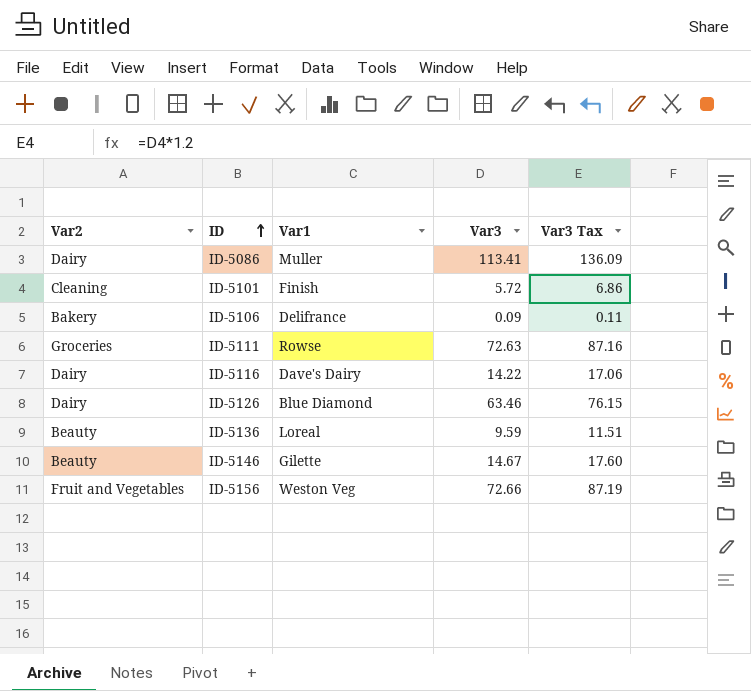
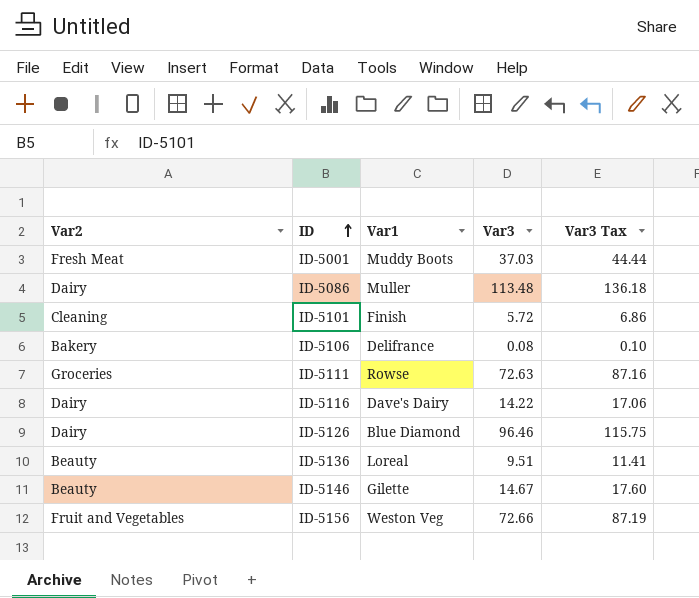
row ID-5001: none -> Fresh Meat | Muddy Boots | 37.03 | 44.44
ID-5086 | Var3: 113.41 -> 113.48
ID-5086 | Var3 Tax: 136.09 -> 136.18
ID-5106 | Var3: 0.09 -> 0.08
ID-5106 | Var3 Tax: 0.11 -> 0.10
ID-5126 | Var3: 63.46 -> 96.46
ID-5126 | Var3 Tax: 76.15 -> 115.75
ID-5136 | Var3: 9.59 -> 9.51
ID-5136 | Var3 Tax: 11.51 -> 11.41

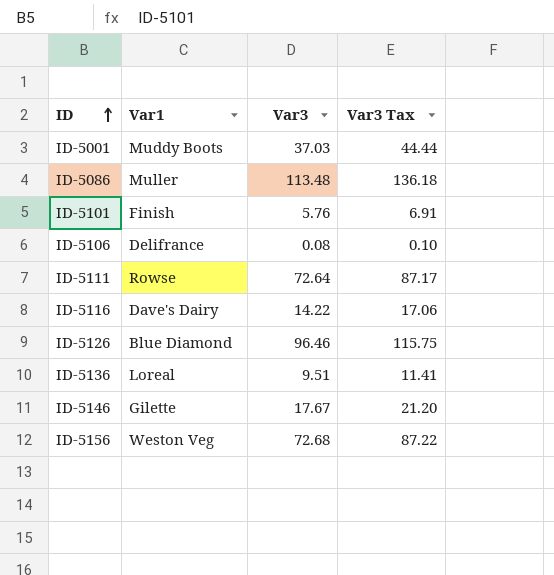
column Var2 | position: 1 -> none
ID-5101 | Var3: 5.72 -> 5.76
ID-5101 | Var3 Tax: 6.86 -> 6.91
ID-5111 | Var3: 72.63 -> 72.64
ID-5111 | Var3 Tax: 87.16 -> 87.17
ID-5146 | Var3: 14.67 -> 17.67
ID-5146 | Var3 Tax: 17.60 -> 21.20
ID-5156 | Var3: 72.66 -> 72.68
ID-5156 | Var3 Tax: 87.19 -> 87.22

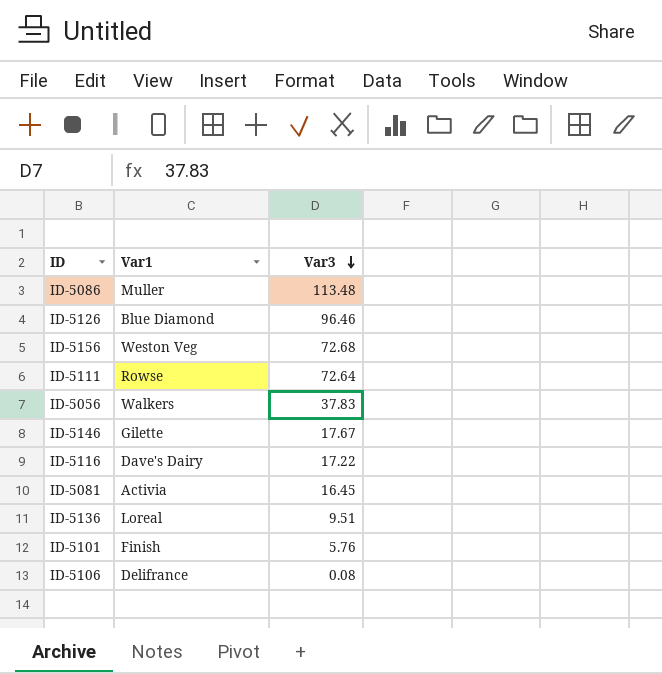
row order: ID ascending -> Var3 descending
column Var3 Tax | formula: [Var3] * 1.2 -> none
row ID-5001: Muddy Boots | 37.03 | 44.44 -> none
row ID-5056: none -> Walkers | 37.83
ID-5116 | Var3: 14.22 -> 17.22
row ID-5081: none -> Activia | 16.45

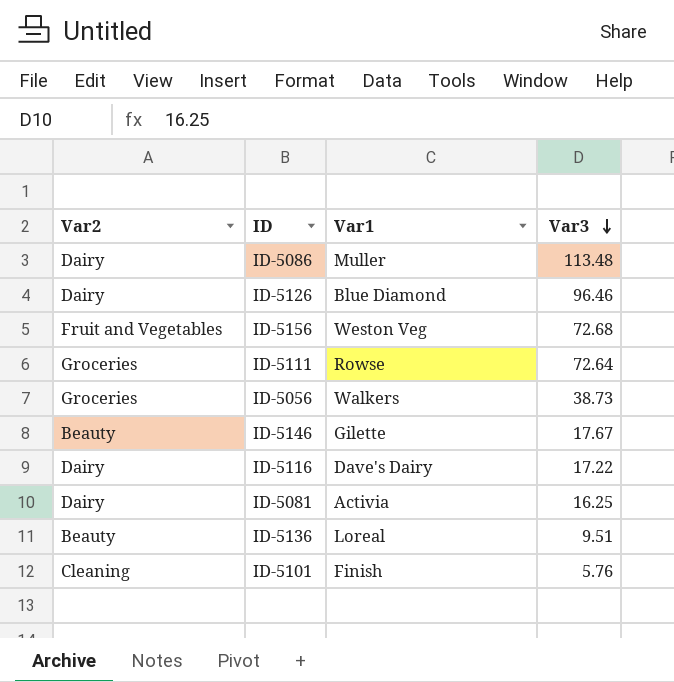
column Var2 | position: none -> 1
row ID-5106: Delifrance | 0.08 -> none
ID-5056 | Var3: 37.83 -> 38.73
ID-5081 | Var3: 16.45 -> 16.25

